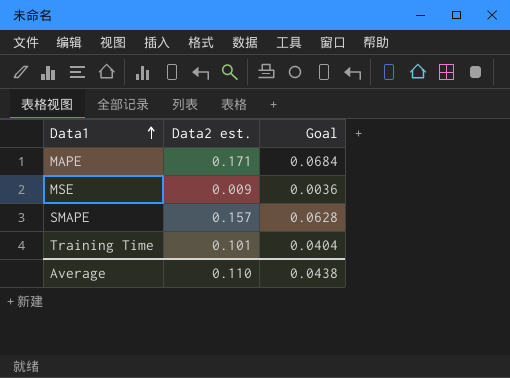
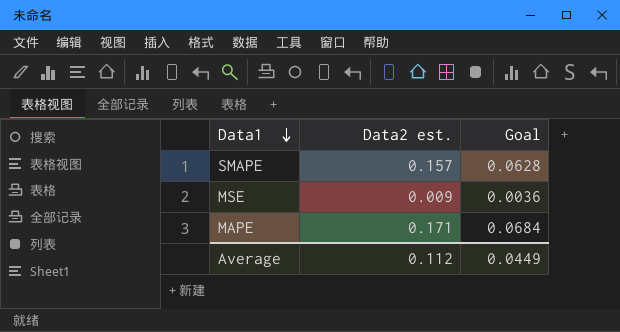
row order: Data1 ascending -> Data1 descending
row Training Time: 0.101 | 0.0404 -> none
Average | Data2 est.: 0.110 -> 0.112
Average | Goal: 0.0438 -> 0.0449

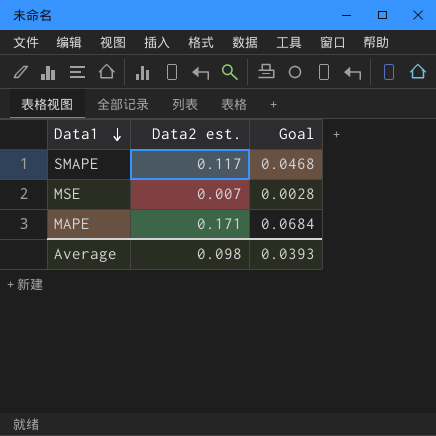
SMAPE | Data2 est.: 0.157 -> 0.117
SMAPE | Goal: 0.0628 -> 0.0468
MSE | Data2 est.: 0.009 -> 0.007
MSE | Goal: 0.0036 -> 0.0028
Average | Data2 est.: 0.112 -> 0.098
Average | Goal: 0.0449 -> 0.0393

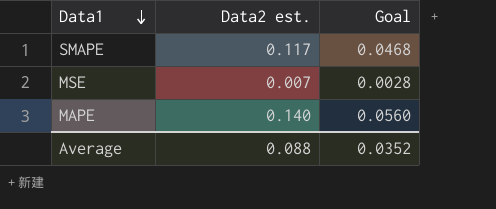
MAPE | Data2 est.: 0.171 -> 0.140
MAPE | Goal: 0.0684 -> 0.0560
Average | Data2 est.: 0.098 -> 0.088
Average | Goal: 0.0393 -> 0.0352

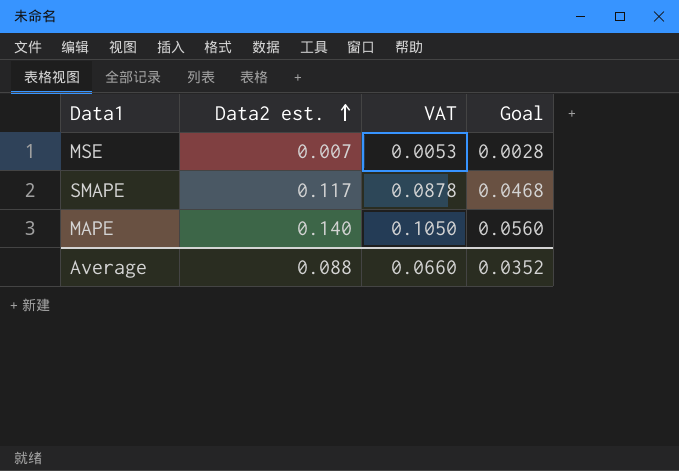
row order: Data1 descending -> Data2 est. ascending
column VAT | formula: none -> [Data2 est.] * 0.75

